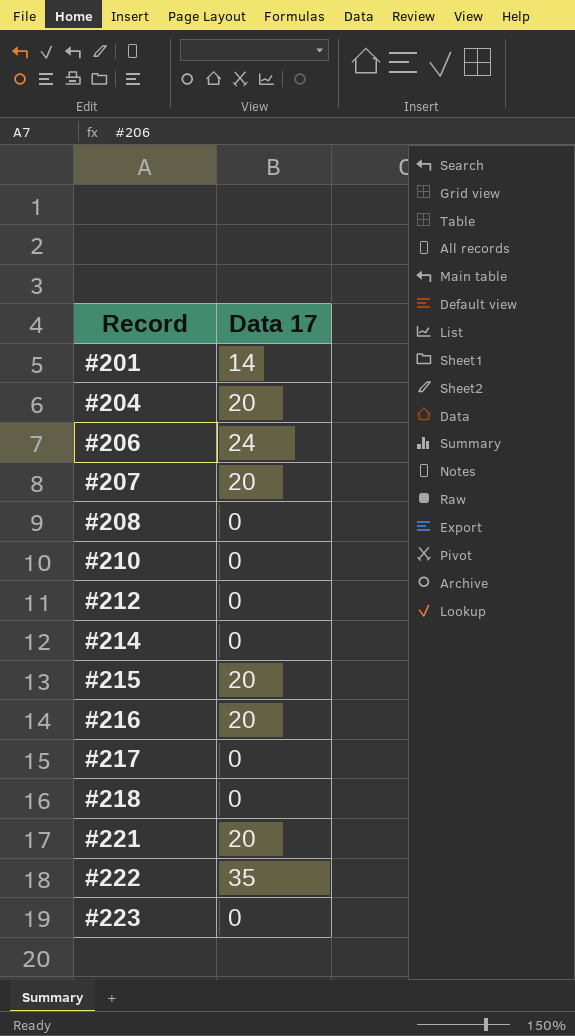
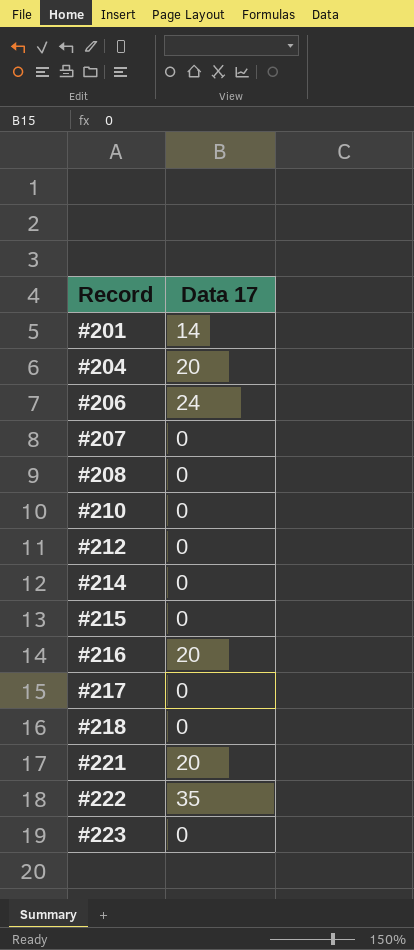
#207 | Data 17: 20 -> 0
#215 | Data 17: 20 -> 0

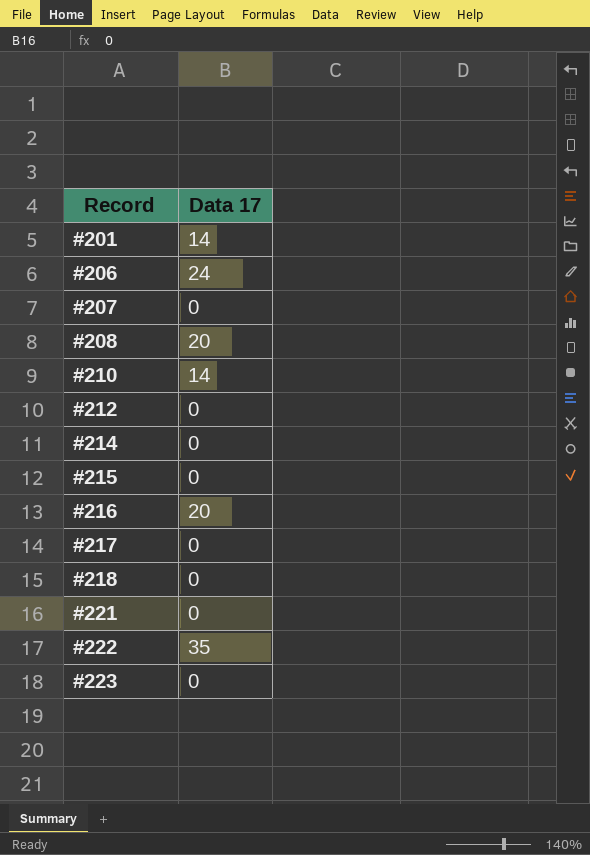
row #204: 20 -> none
#208 | Data 17: 0 -> 20
#210 | Data 17: 0 -> 14
#221 | Data 17: 20 -> 0

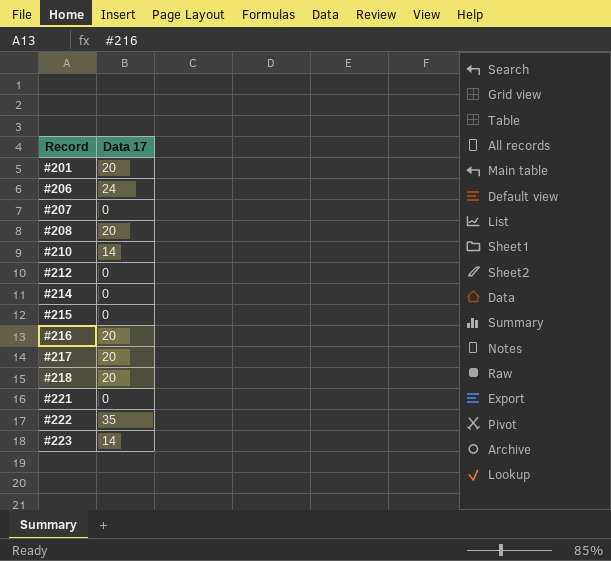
#201 | Data 17: 14 -> 20
#217 | Data 17: 0 -> 20
#218 | Data 17: 0 -> 20
#223 | Data 17: 0 -> 14

